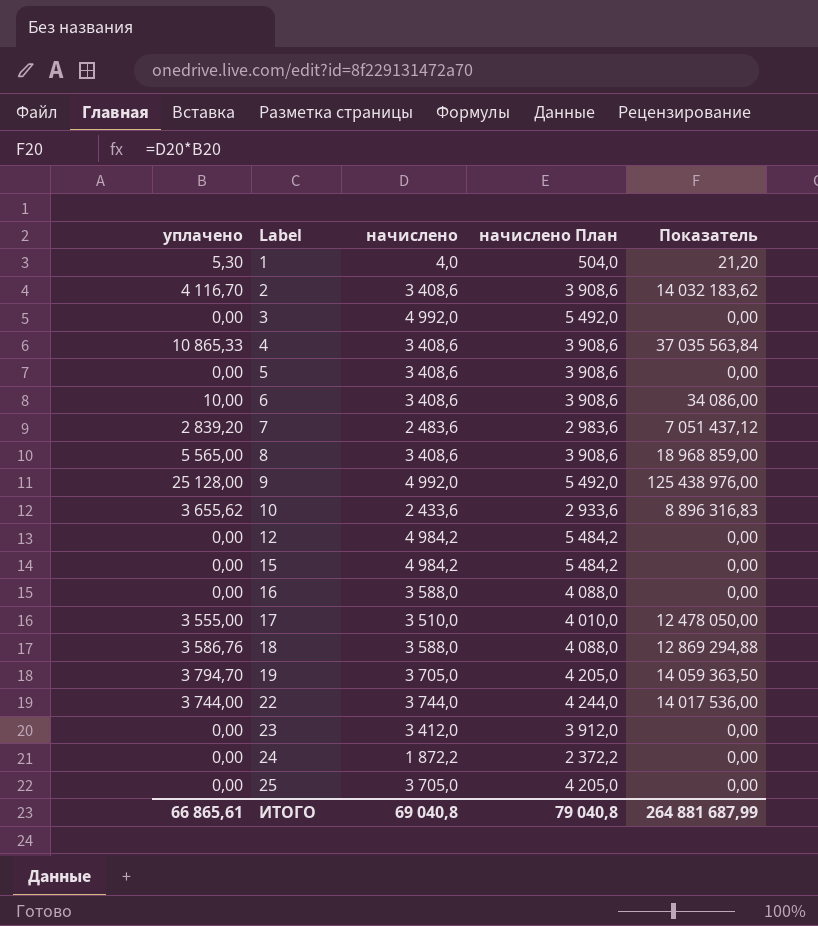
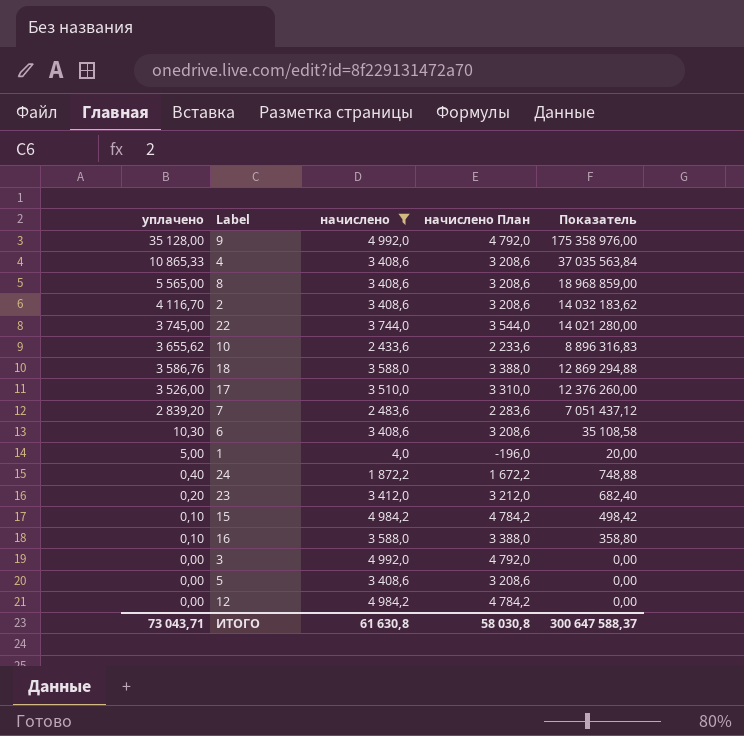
filter: none -> начислено != 3 705,0
row order: Label ascending -> уплачено descending
column начислено План | formula: [начислено] + 500 -> [начислено] - 200
9 | уплачено: 25 128,00 -> 35 128,00
9 | Показатель: 125 438 976,00 -> 175 358 976,00
22 | уплачено: 3 744,00 -> 3 745,00
22 | Показатель: 14 017 536,00 -> 14 021 280,00
17 | уплачено: 3 555,00 -> 3 526,00
17 | Показатель: 12 478 050,00 -> 12 376 260,00
6 | уплачено: 10,00 -> 10,30
6 | Показатель: 34 086,00 -> 35 108,58
1 | уплачено: 5,30 -> 5,00
1 | Показатель: 21,20 -> 20,00
24 | уплачено: 0,00 -> 0,40
24 | Показатель: 0,00 -> 748,88
23 | уплачено: 0,00 -> 0,20
23 | Показатель: 0,00 -> 682,40
15 | уплачено: 0,00 -> 0,10
15 | Показатель: 0,00 -> 498,42
16 | уплачено: 0,00 -> 0,10
16 | Показатель: 0,00 -> 358,80
ИТОГО | уплачено: 66 865,61 -> 73 043,71
ИТОГО | начислено: 69 040,8 -> 61 630,8
ИТОГО | начислено План: 79 040,8 -> 58 030,8
ИТОГО | Показатель: 264 881 687,99 -> 300 647 588,37

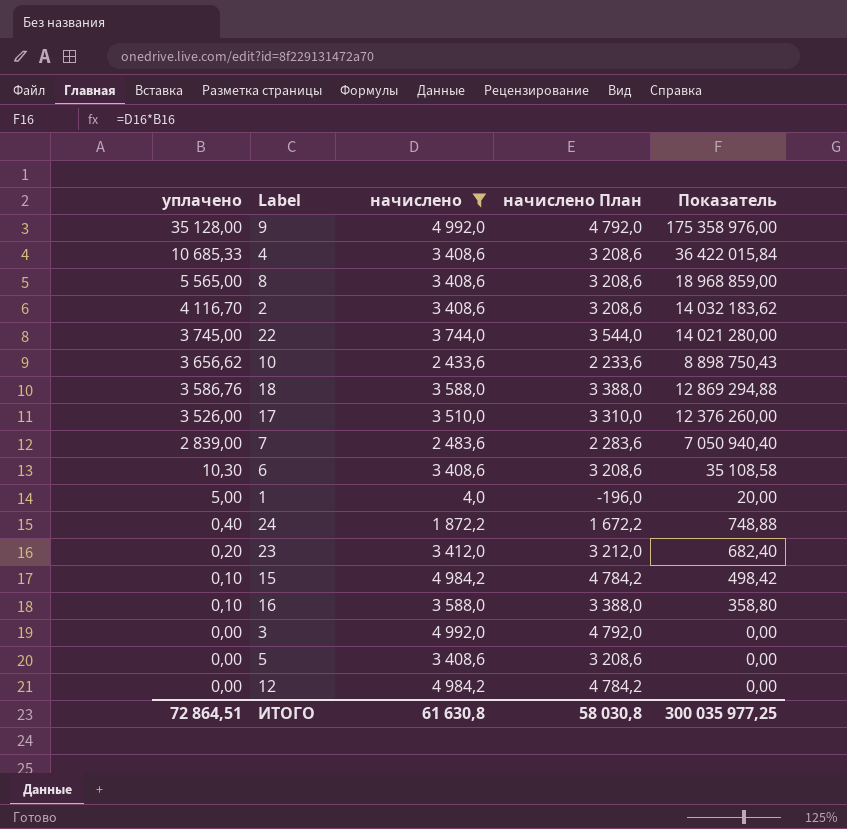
4 | уплачено: 10 865,33 -> 10 685,33
4 | Показатель: 37 035 563,84 -> 36 422 015,84
10 | уплачено: 3 655,62 -> 3 656,62
10 | Показатель: 8 896 316,83 -> 8 898 750,43
7 | уплачено: 2 839,20 -> 2 839,00
7 | Показатель: 7 051 437,12 -> 7 050 940,40
ИТОГО | уплачено: 73 043,71 -> 72 864,51
ИТОГО | Показатель: 300 647 588,37 -> 300 035 977,25

